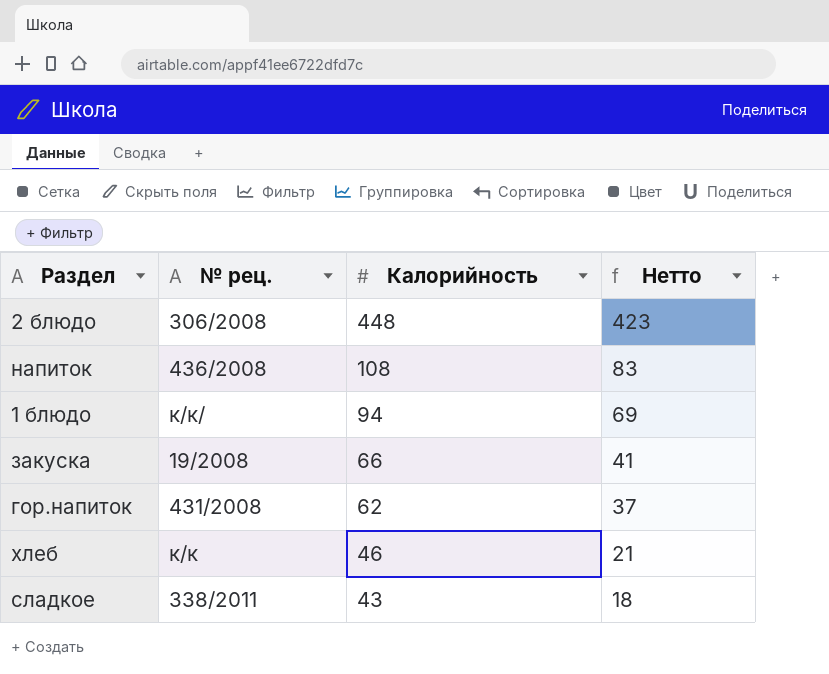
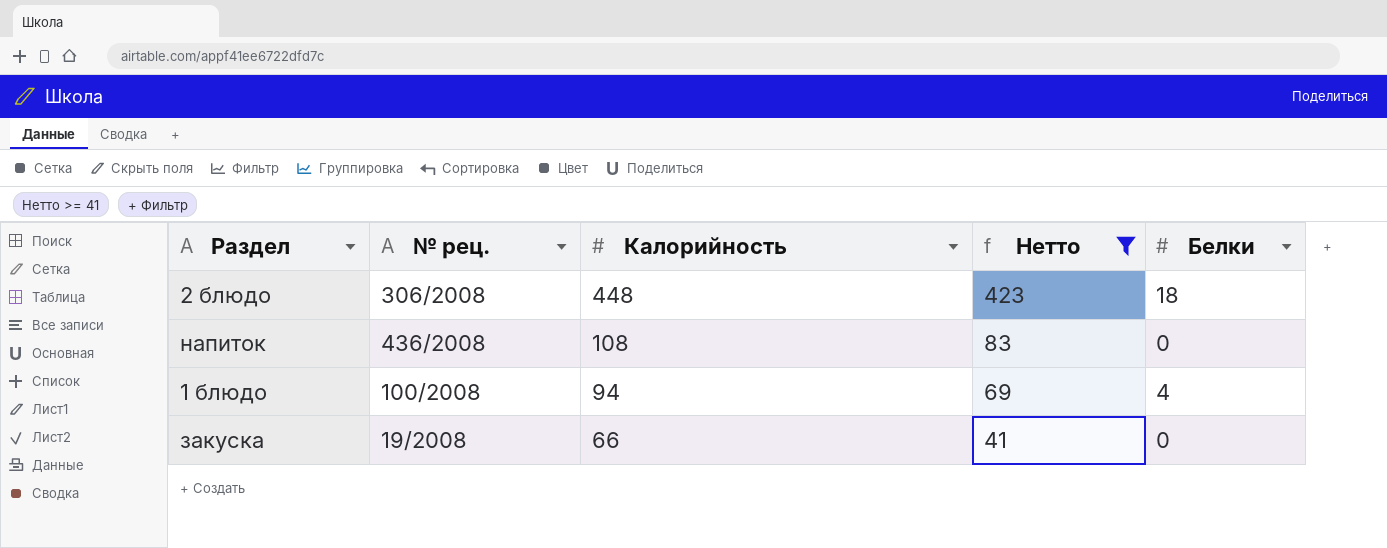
filter: none -> Нетто >= 41
column Белки | position: none -> 5
1 блюдо | № рец.: к/к/ -> 100/2008

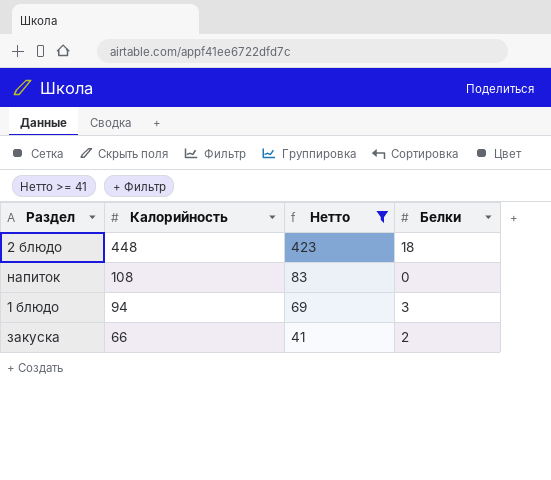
column № рец. | position: 2 -> none
1 блюдо | Белки: 4 -> 3
закуска | Белки: 0 -> 2

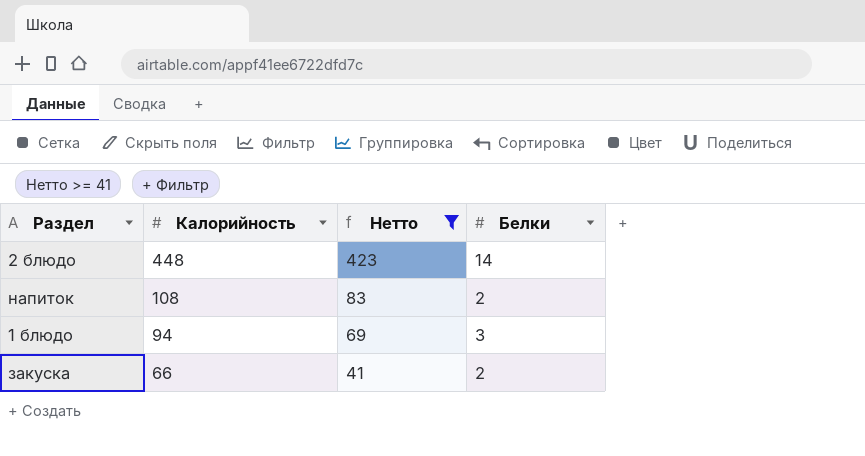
2 блюдо | Белки: 18 -> 14
напиток | Белки: 0 -> 2

